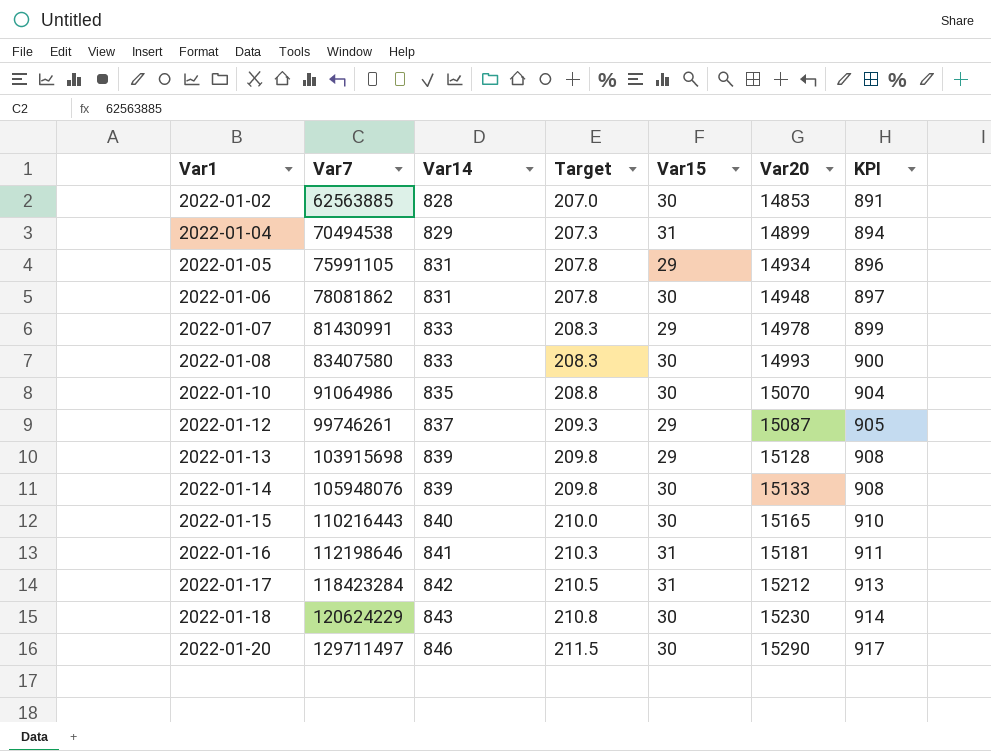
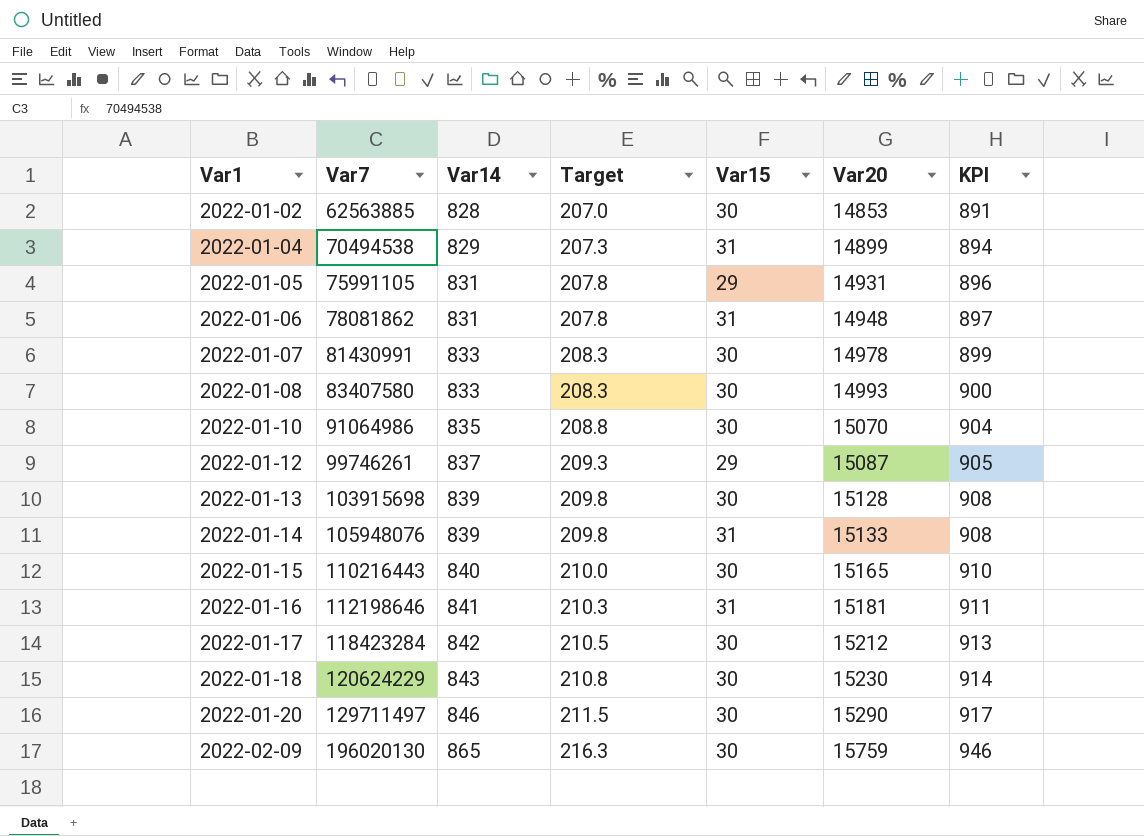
2022-01-05 | Var20: 14934 -> 14931
2022-01-06 | Var15: 30 -> 31
2022-01-07 | Var15: 29 -> 30
2022-01-13 | Var15: 29 -> 30
2022-01-14 | Var15: 30 -> 31
2022-01-17 | Var15: 31 -> 30
row 2022-02-09: none -> 196020130 | 865 | 216.3 | 30 | 15759 | 946

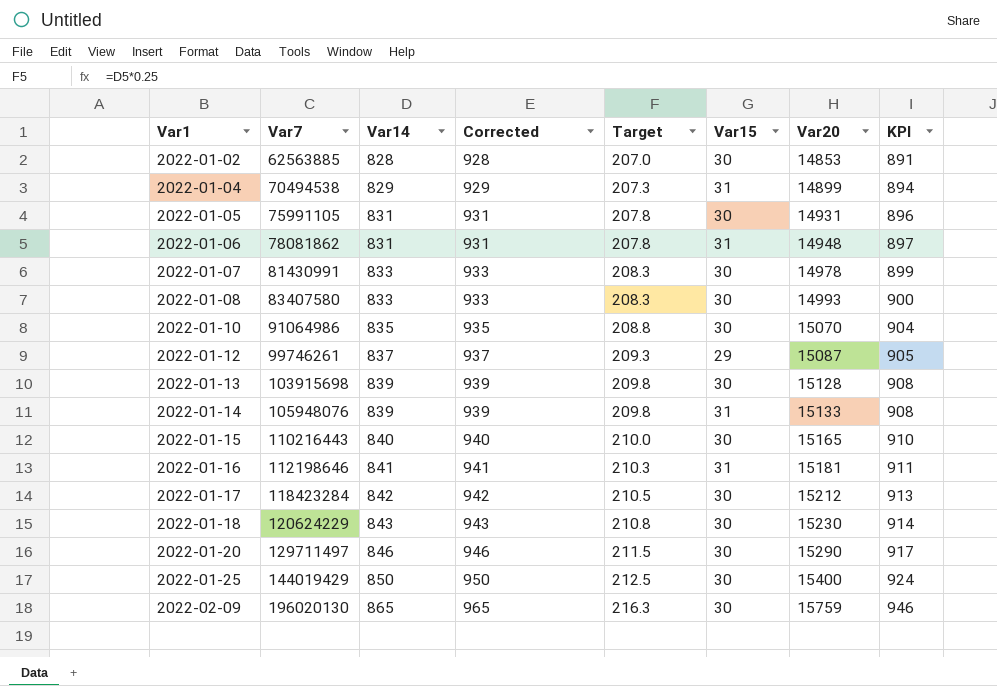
column Corrected | formula: none -> [Var14] + 100
2022-01-05 | Var15: 29 -> 30
row 2022-01-25: none -> 144019429 | 850 | 950 | 212.5 | 30 | 15400 | 924

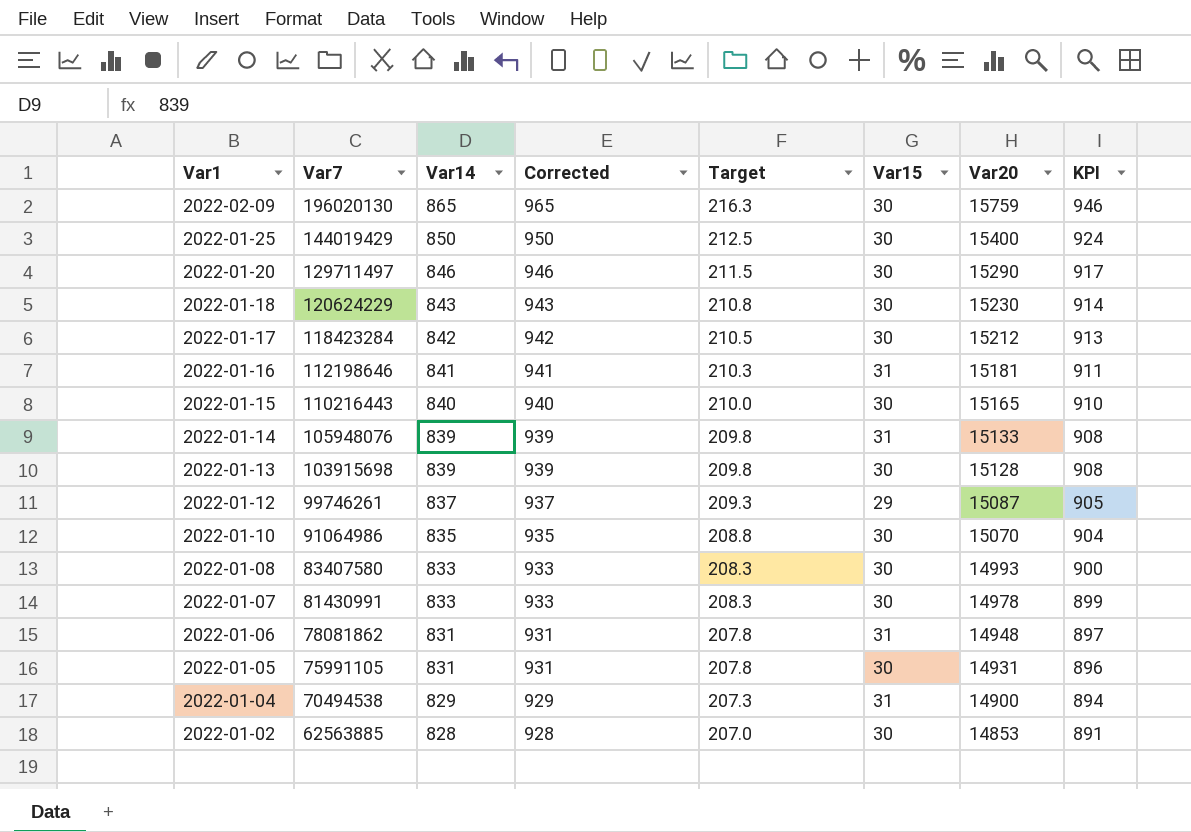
row order: Var1 ascending -> Var1 descending
2022-01-04 | Var20: 14899 -> 14900

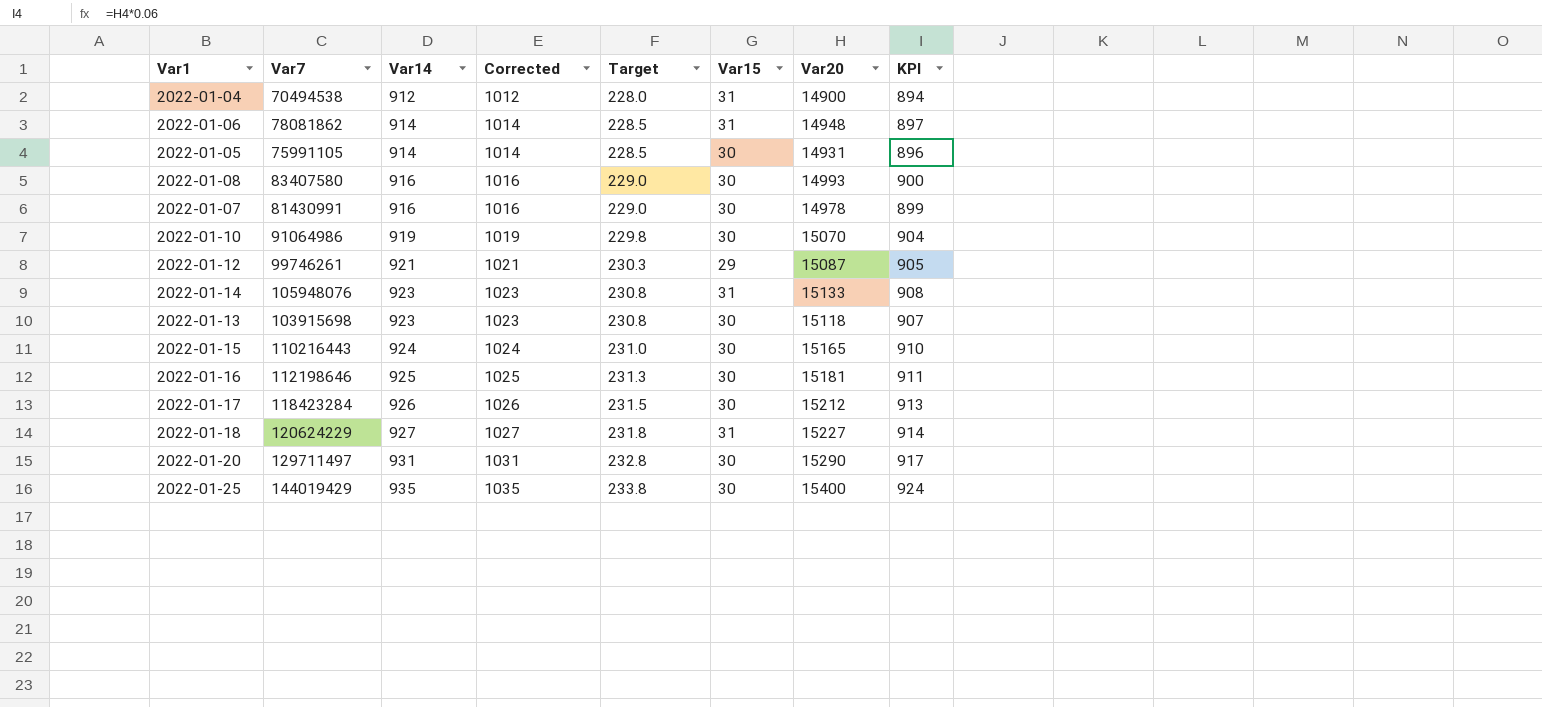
row order: Var1 descending -> Var14 ascending
row 2022-02-09: 196020130 | 865 | 965 | 216.3 | 30 | 15759 | 946 -> none
row 2022-01-02: 62563885 | 828 | 928 | 207.0 | 30 | 14853 | 891 -> none
2022-01-04 | Var14: 829 -> 912
2022-01-04 | Corrected: 929 -> 1012
2022-01-04 | Target: 207.3 -> 228.0
2022-01-06 | Var14: 831 -> 914
2022-01-06 | Corrected: 931 -> 1014
2022-01-06 | Target: 207.8 -> 228.5
2022-01-05 | Var14: 831 -> 914
2022-01-05 | Corrected: 931 -> 1014
2022-01-05 | Target: 207.8 -> 228.5
2022-01-08 | Var14: 833 -> 916
2022-01-08 | Corrected: 933 -> 1016
2022-01-08 | Target: 208.3 -> 229.0
2022-01-07 | Var14: 833 -> 916
2022-01-07 | Corrected: 933 -> 1016
2022-01-07 | Target: 208.3 -> 229.0
2022-01-10 | Var14: 835 -> 919
2022-01-10 | Corrected: 935 -> 1019
2022-01-10 | Target: 208.8 -> 229.8
2022-01-12 | Var14: 837 -> 921
2022-01-12 | Corrected: 937 -> 1021
2022-01-12 | Target: 209.3 -> 230.3
2022-01-14 | Var14: 839 -> 923
2022-01-14 | Corrected: 939 -> 1023
2022-01-14 | Target: 209.8 -> 230.8
2022-01-13 | Var14: 839 -> 923
2022-01-13 | Corrected: 939 -> 1023
2022-01-13 | Target: 209.8 -> 230.8
2022-01-13 | Var20: 15128 -> 15118
2022-01-13 | KPI: 908 -> 907
2022-01-15 | Var14: 840 -> 924
2022-01-15 | Corrected: 940 -> 1024
2022-01-15 | Target: 210.0 -> 231.0
2022-01-16 | Var14: 841 -> 925
2022-01-16 | Corrected: 941 -> 1025
2022-01-16 | Target: 210.3 -> 231.3
2022-01-16 | Var15: 31 -> 30
2022-01-17 | Var14: 842 -> 926
2022-01-17 | Corrected: 942 -> 1026
2022-01-17 | Target: 210.5 -> 231.5
2022-01-18 | Var14: 843 -> 927
2022-01-18 | Corrected: 943 -> 1027
2022-01-18 | Target: 210.8 -> 231.8
2022-01-18 | Var15: 30 -> 31
2022-01-18 | Var20: 15230 -> 15227
2022-01-20 | Var14: 846 -> 931
2022-01-20 | Corrected: 946 -> 1031
2022-01-20 | Target: 211.5 -> 232.8
2022-01-25 | Var14: 850 -> 935
2022-01-25 | Corrected: 950 -> 1035
2022-01-25 | Target: 212.5 -> 233.8

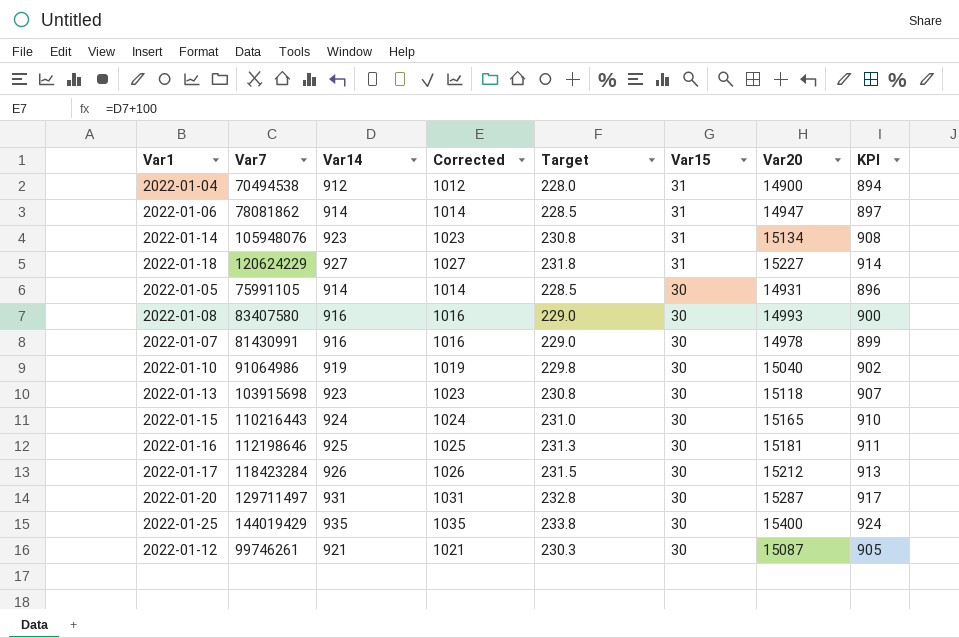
row order: Var14 ascending -> Var15 descending
2022-01-06 | Var20: 14948 -> 14947
2022-01-14 | Var20: 15133 -> 15134
2022-01-10 | Var20: 15070 -> 15040
2022-01-10 | KPI: 904 -> 902
2022-01-20 | Var20: 15290 -> 15287
2022-01-12 | Var15: 29 -> 30

